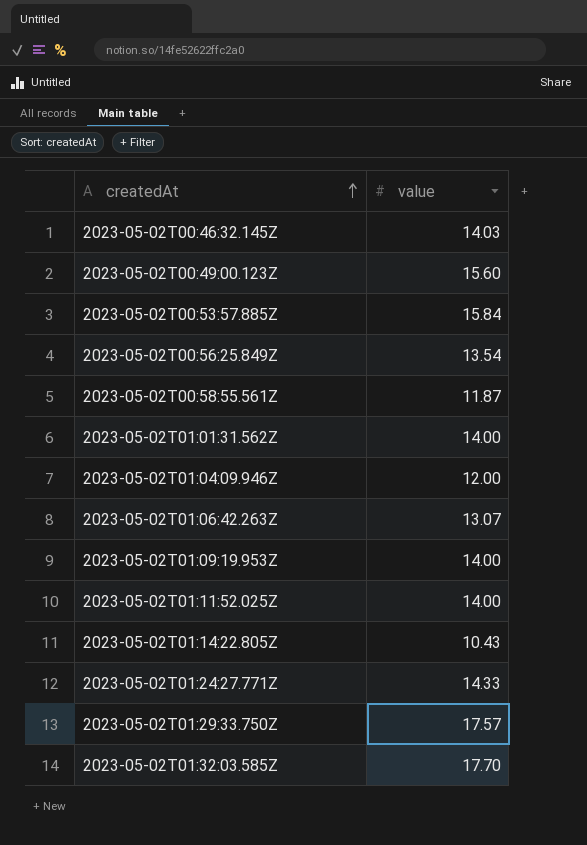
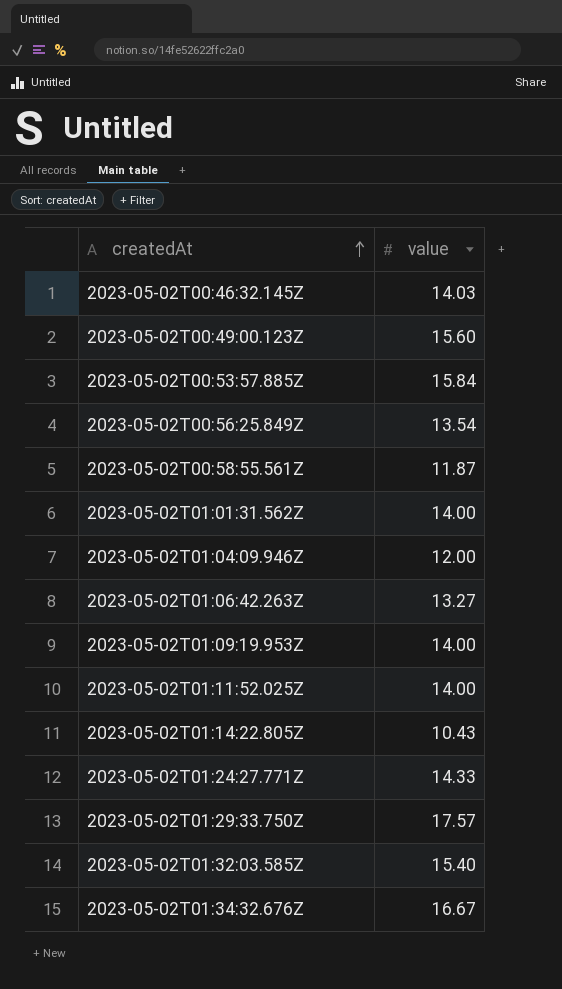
2023-05-02T01:06:42.263Z | value: 13.07 -> 13.27
2023-05-02T01:32:03.585Z | value: 17.70 -> 15.40
row 2023-05-02T01:34:32.676Z: none -> 16.67

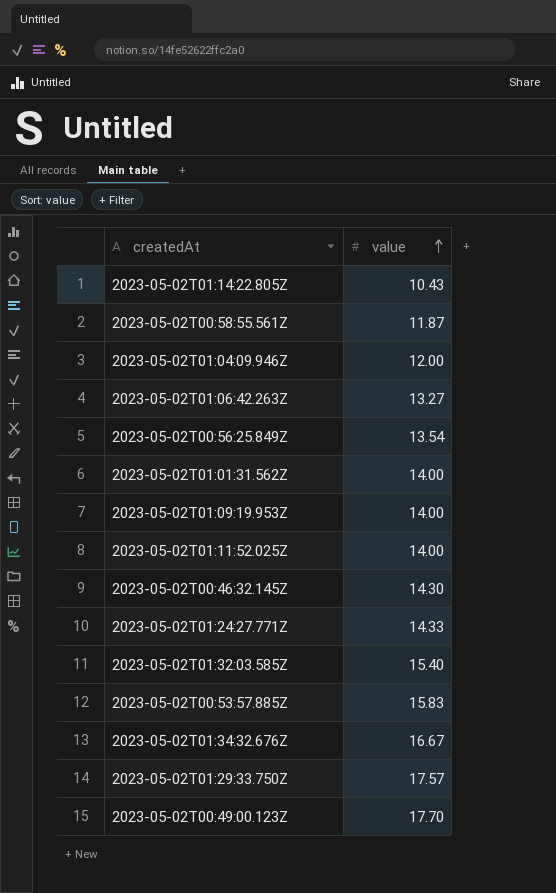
row order: createdAt ascending -> value ascending
2023-05-02T00:46:32.145Z | value: 14.03 -> 14.30
2023-05-02T00:53:57.885Z | value: 15.84 -> 15.83
2023-05-02T00:49:00.123Z | value: 15.60 -> 17.70

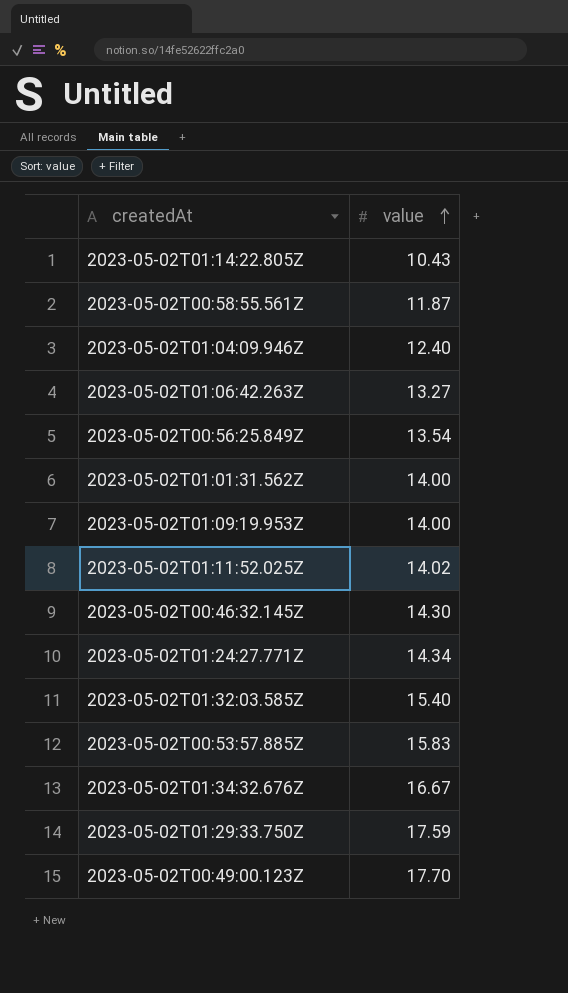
2023-05-02T01:04:09.946Z | value: 12.00 -> 12.40
2023-05-02T01:11:52.025Z | value: 14.00 -> 14.02
2023-05-02T01:24:27.771Z | value: 14.33 -> 14.34
2023-05-02T01:29:33.750Z | value: 17.57 -> 17.59

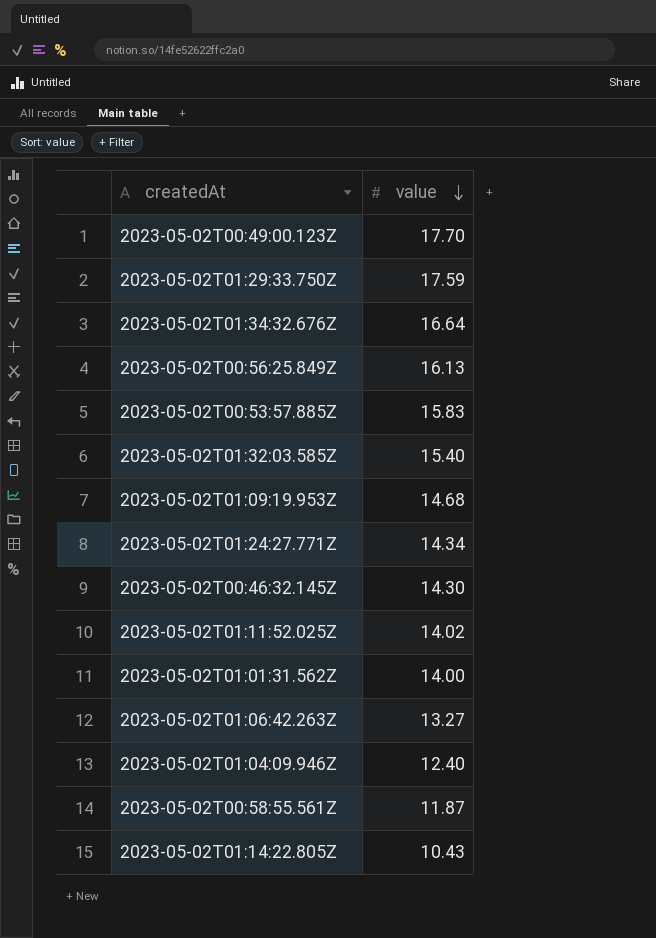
row order: value ascending -> value descending
2023-05-02T01:34:32.676Z | value: 16.67 -> 16.64
2023-05-02T00:56:25.849Z | value: 13.54 -> 16.13
2023-05-02T01:09:19.953Z | value: 14.00 -> 14.68

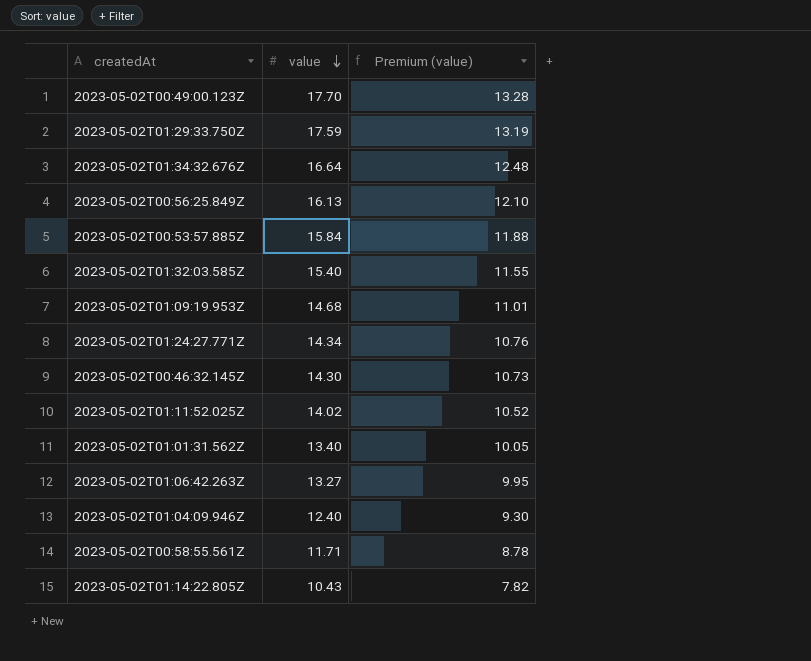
column Premium (value) | formula: none -> [value] * 0.75
2023-05-02T00:53:57.885Z | value: 15.83 -> 15.84
2023-05-02T01:01:31.562Z | value: 14.00 -> 13.40
2023-05-02T00:58:55.561Z | value: 11.87 -> 11.71

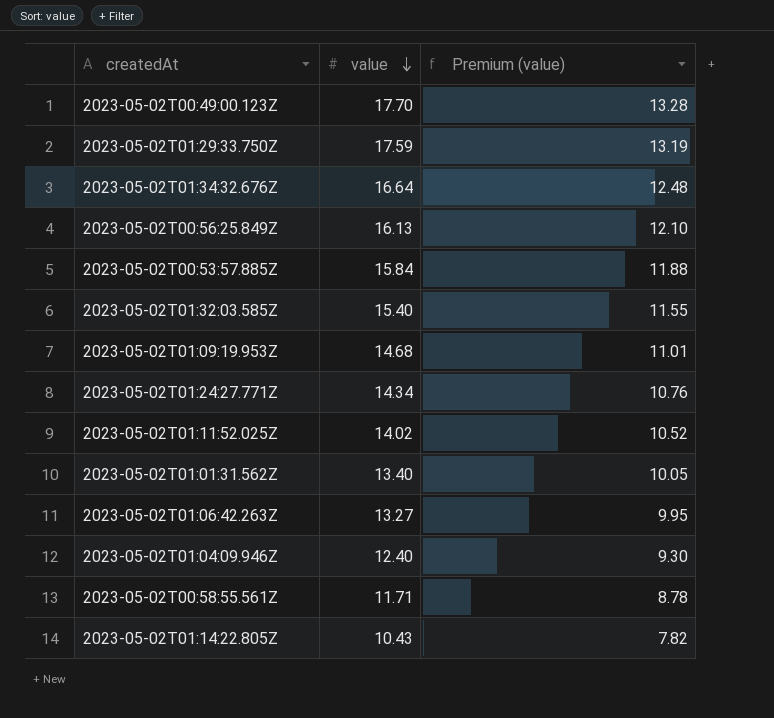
row 2023-05-02T00:46:32.145Z: 14.30 | 10.73 -> none

